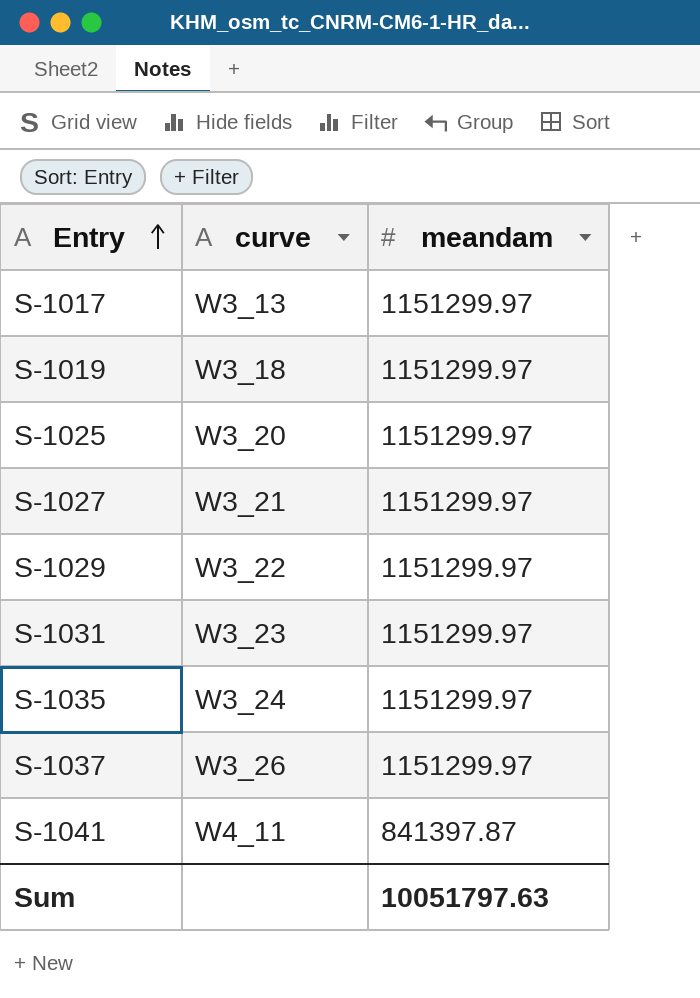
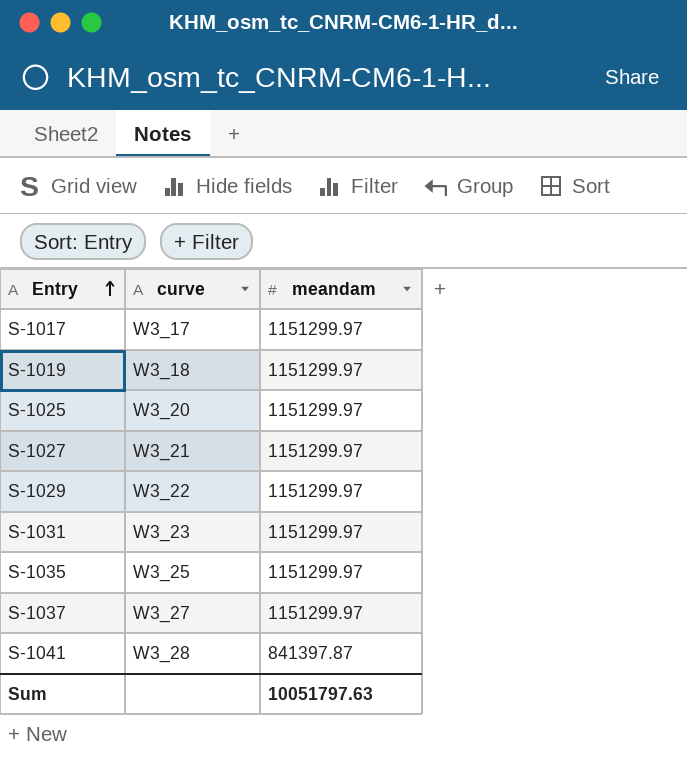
S-1017 | curve: W3_13 -> W3_17
S-1035 | curve: W3_24 -> W3_25
S-1037 | curve: W3_26 -> W3_27
S-1041 | curve: W4_11 -> W3_28

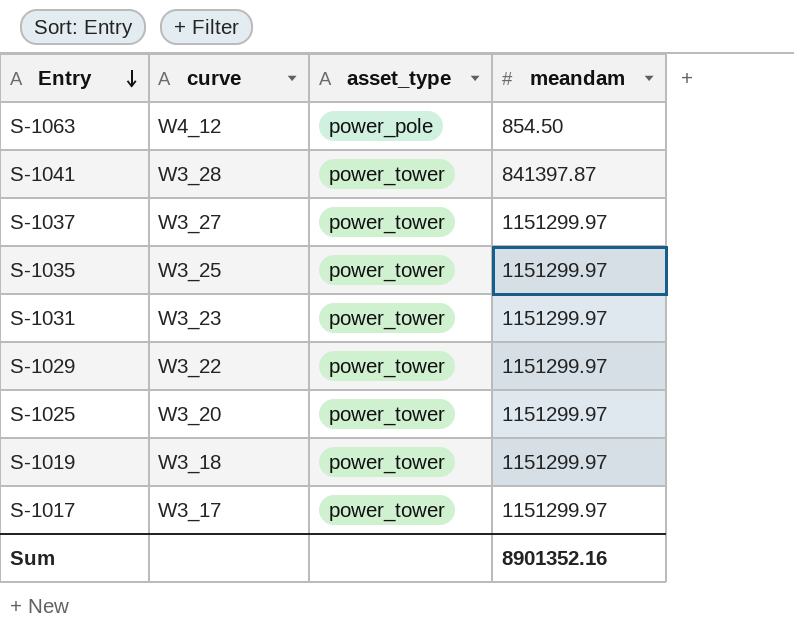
row order: Entry ascending -> Entry descending
column asset_type | position: none -> 3
row S-1027: W3_21 | 1151299.97 -> none
row S-1063: none -> W4_12 | power_pole | 854.50
Sum | meandam: 10051797.63 -> 8901352.16

